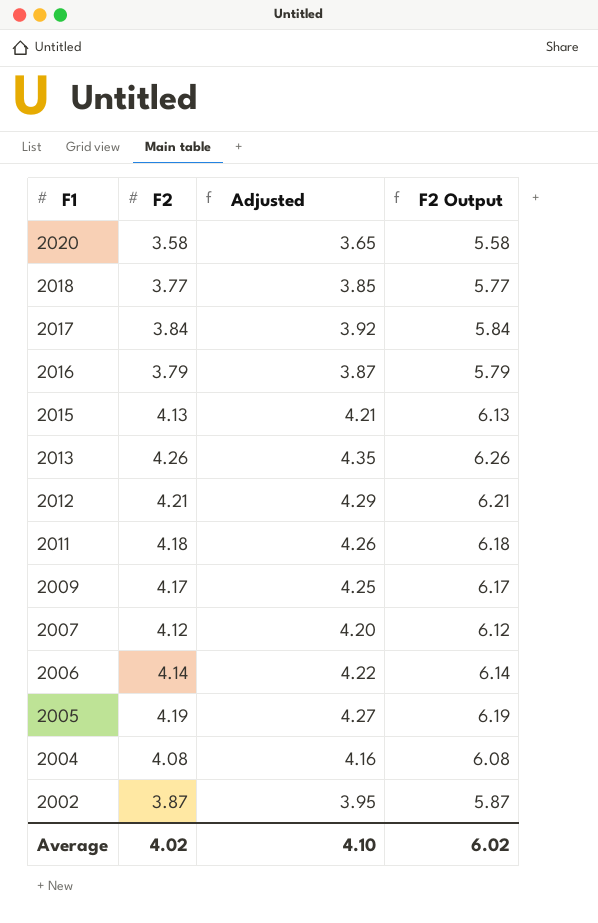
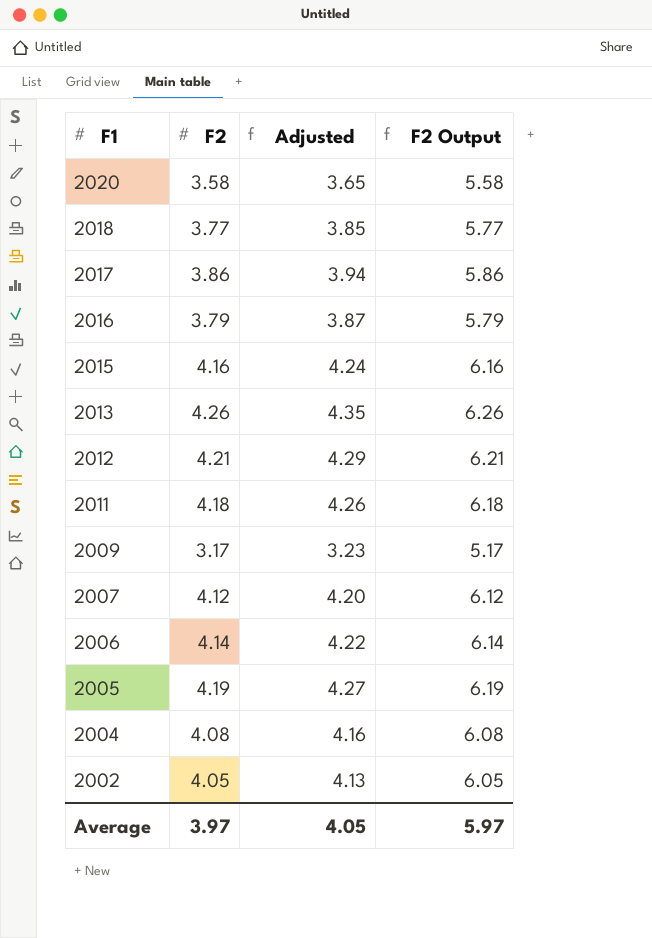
2017 | F2: 3.84 -> 3.86
2017 | Adjusted: 3.92 -> 3.94
2017 | F2 Output: 5.84 -> 5.86
2015 | F2: 4.13 -> 4.16
2015 | Adjusted: 4.21 -> 4.24
2015 | F2 Output: 6.13 -> 6.16
2009 | F2: 4.17 -> 3.17
2009 | Adjusted: 4.25 -> 3.23
2009 | F2 Output: 6.17 -> 5.17
2002 | F2: 3.87 -> 4.05
2002 | Adjusted: 3.95 -> 4.13
2002 | F2 Output: 5.87 -> 6.05
Average | F2: 4.02 -> 3.97
Average | Adjusted: 4.10 -> 4.05
Average | F2 Output: 6.02 -> 5.97

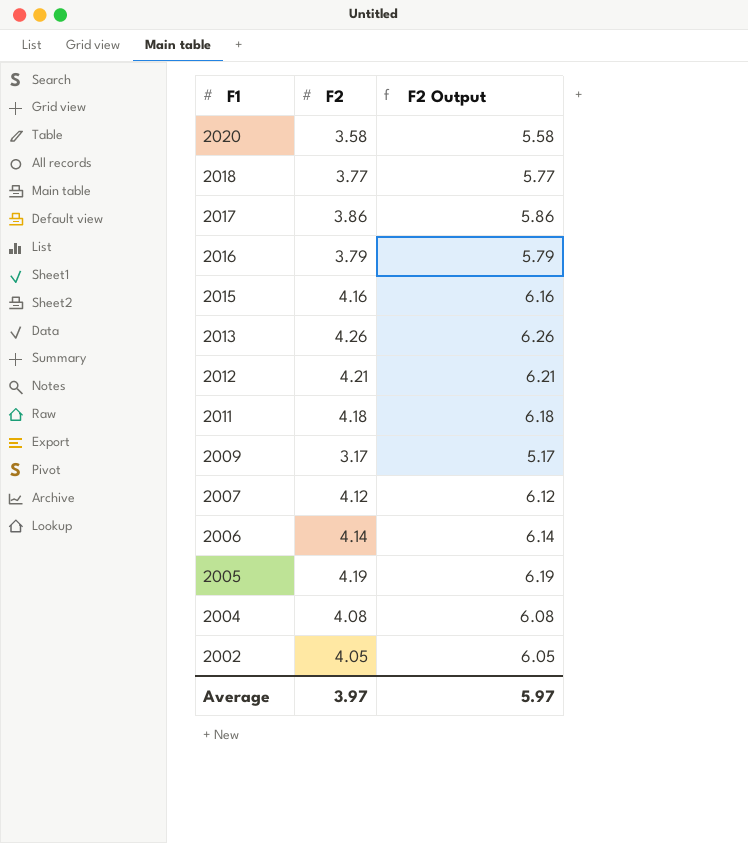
column Adjusted | formula: [F2] * 1.02 -> none

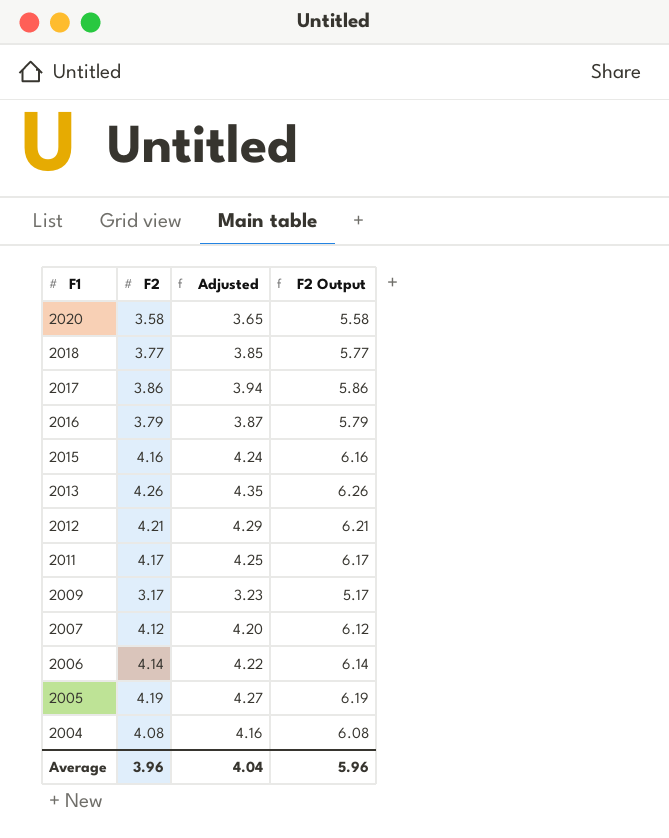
column Adjusted | formula: none -> [F2] * 1.02
row 2002: 4.05 | 6.05 -> none
2011 | F2: 4.18 -> 4.17
2011 | F2 Output: 6.18 -> 6.17
Average | F2: 3.97 -> 3.96
Average | F2 Output: 5.97 -> 5.96

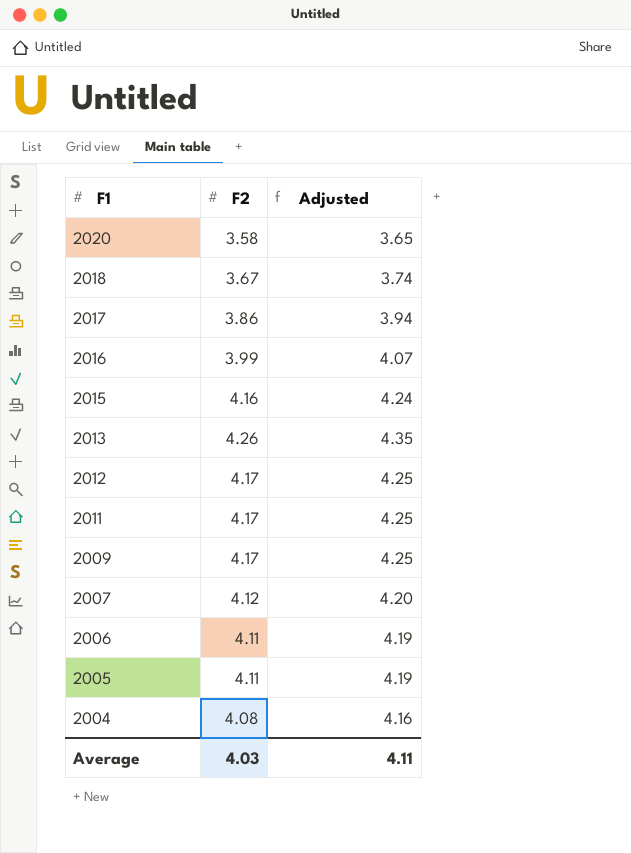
column F2 Output | formula: [F2] + 2 -> none
2018 | F2: 3.77 -> 3.67
2018 | Adjusted: 3.85 -> 3.74
2016 | F2: 3.79 -> 3.99
2016 | Adjusted: 3.87 -> 4.07
2012 | F2: 4.21 -> 4.17
2012 | Adjusted: 4.29 -> 4.25
2009 | F2: 3.17 -> 4.17
2009 | Adjusted: 3.23 -> 4.25
2006 | F2: 4.14 -> 4.11
2006 | Adjusted: 4.22 -> 4.19
2005 | F2: 4.19 -> 4.11
2005 | Adjusted: 4.27 -> 4.19
Average | F2: 3.96 -> 4.03
Average | Adjusted: 4.04 -> 4.11

